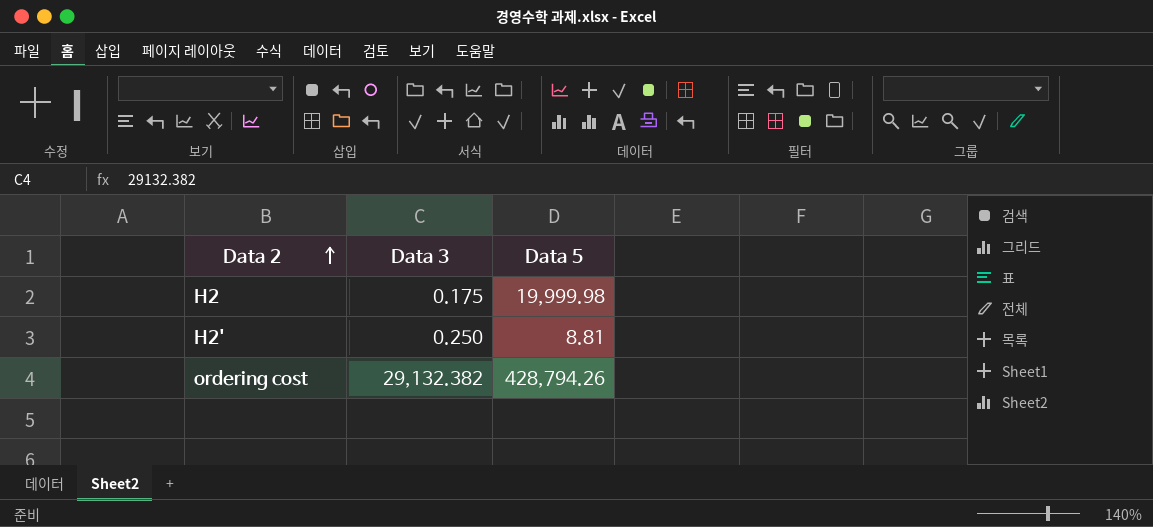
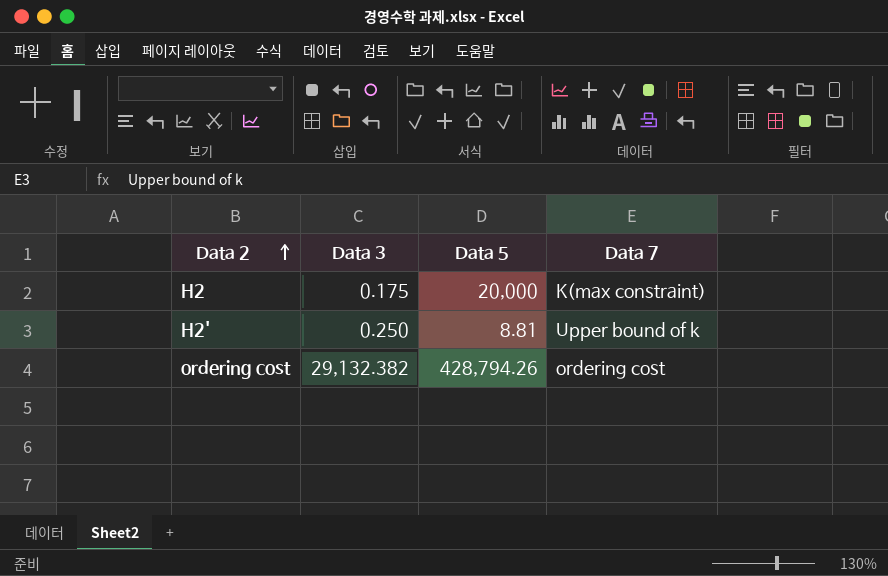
column Data 7 | position: none -> 4
H2 | Data 5: 19,999.98 -> 20,000

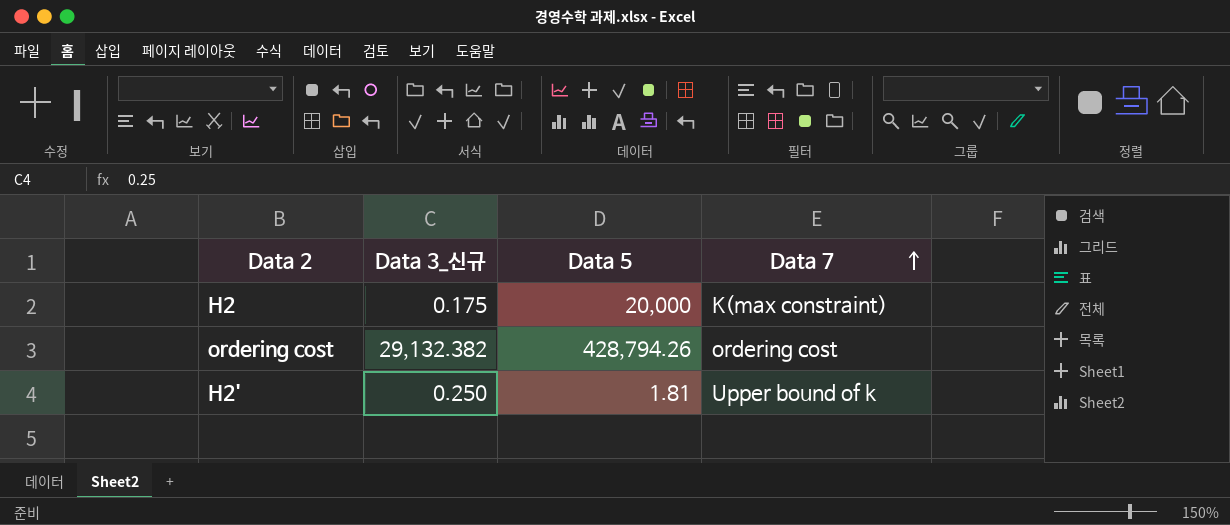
row order: Data 2 ascending -> Data 7 ascending
column name: Data 3 -> Data 3_신규
H2' | Data 5: 8.81 -> 1.81

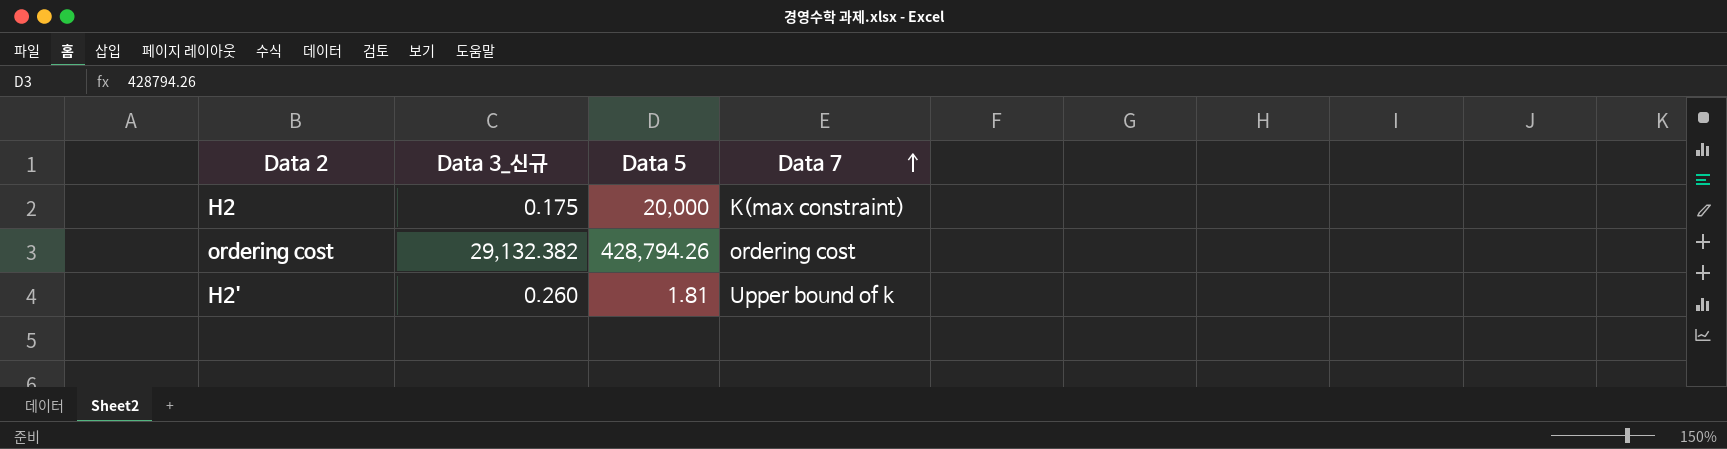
H2' | Data 3_신규: 0.250 -> 0.260

